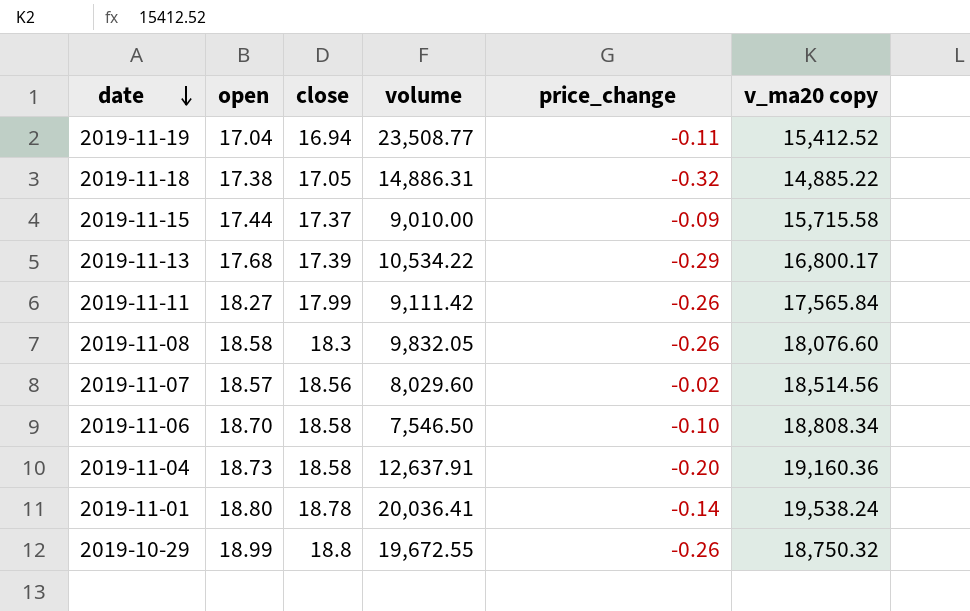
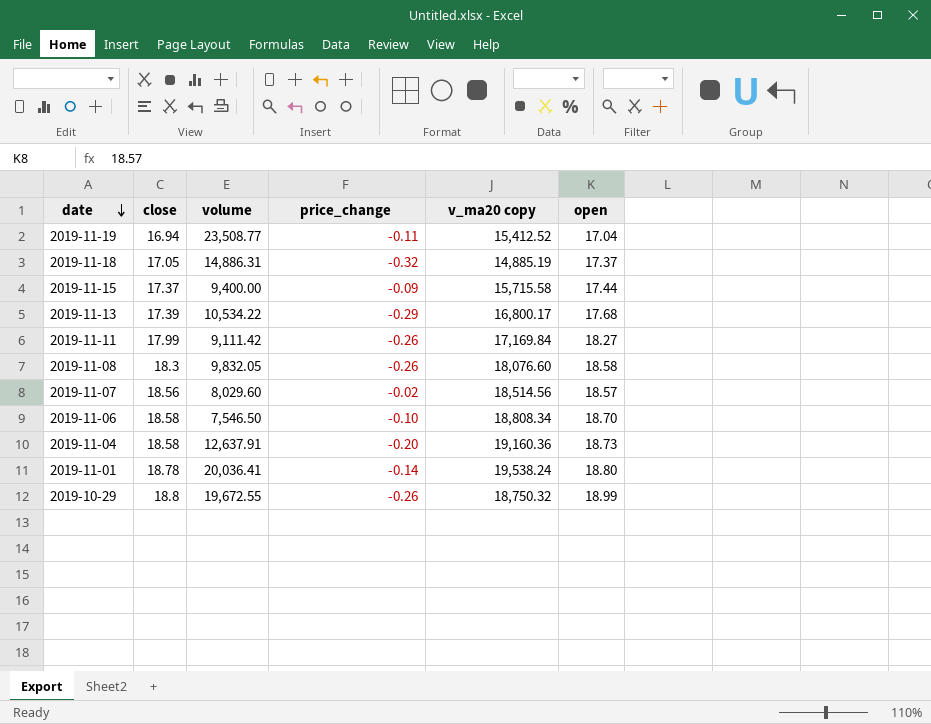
column open | position: 2 -> 6
2019-11-18 | v_ma20 copy: 14,885.22 -> 14,885.19
2019-11-18 | open: 17.38 -> 17.37
2019-11-15 | volume: 9,010.00 -> 9,400.00
2019-11-11 | v_ma20 copy: 17,565.84 -> 17,169.84

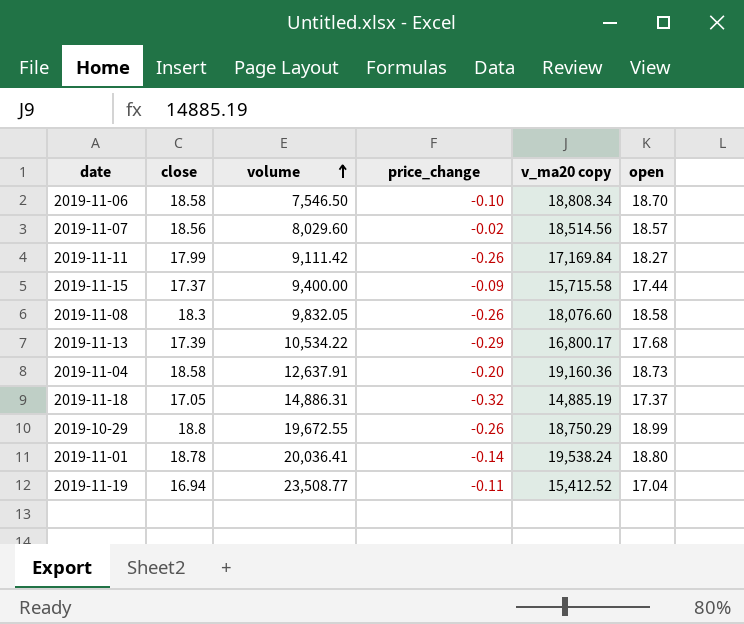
row order: date descending -> volume ascending
2019-10-29 | v_ma20 copy: 18,750.32 -> 18,750.29

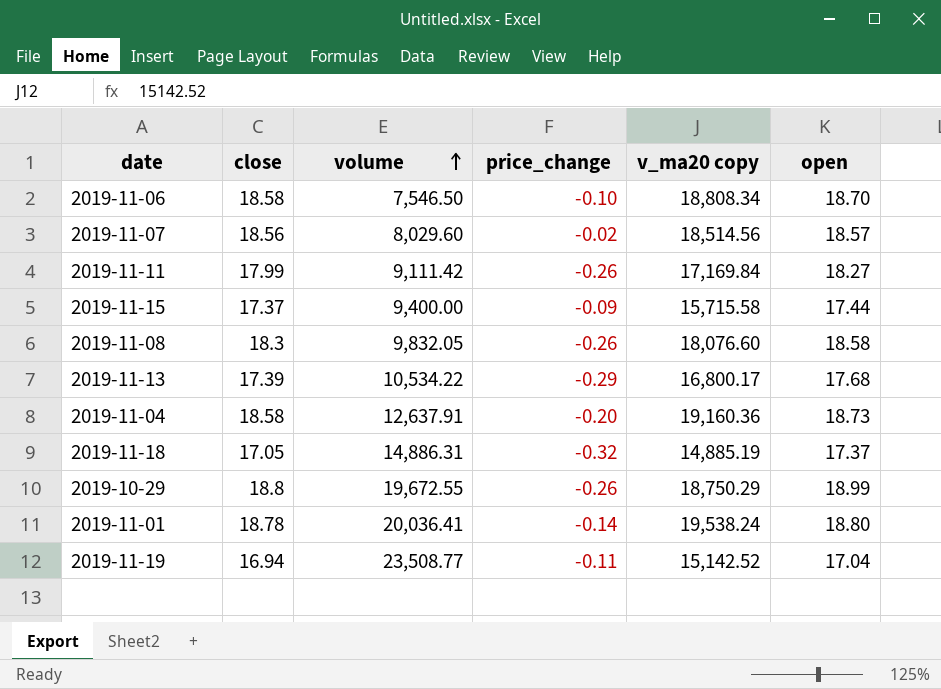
2019-11-19 | v_ma20 copy: 15,412.52 -> 15,142.52

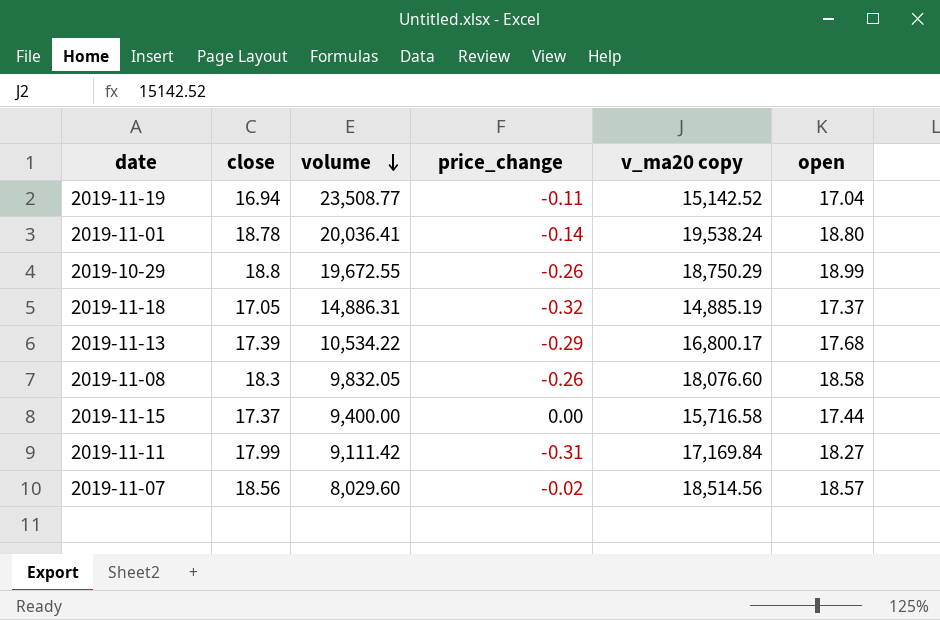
row order: volume ascending -> volume descending
row 2019-11-06: 18.58 | 7,546.50 | -0.10 | 18,808.34 | 18.70 -> none
row 2019-11-04: 18.58 | 12,637.91 | -0.20 | 19,160.36 | 18.73 -> none
2019-11-15 | price_change: -0.09 -> 0.00
2019-11-15 | v_ma20 copy: 15,715.58 -> 15,716.58
2019-11-11 | price_change: -0.26 -> -0.31

